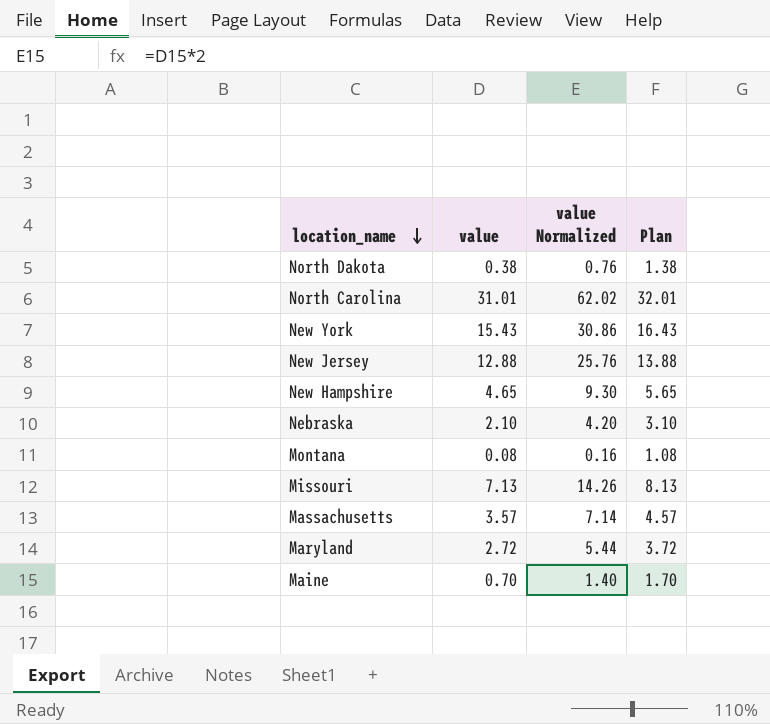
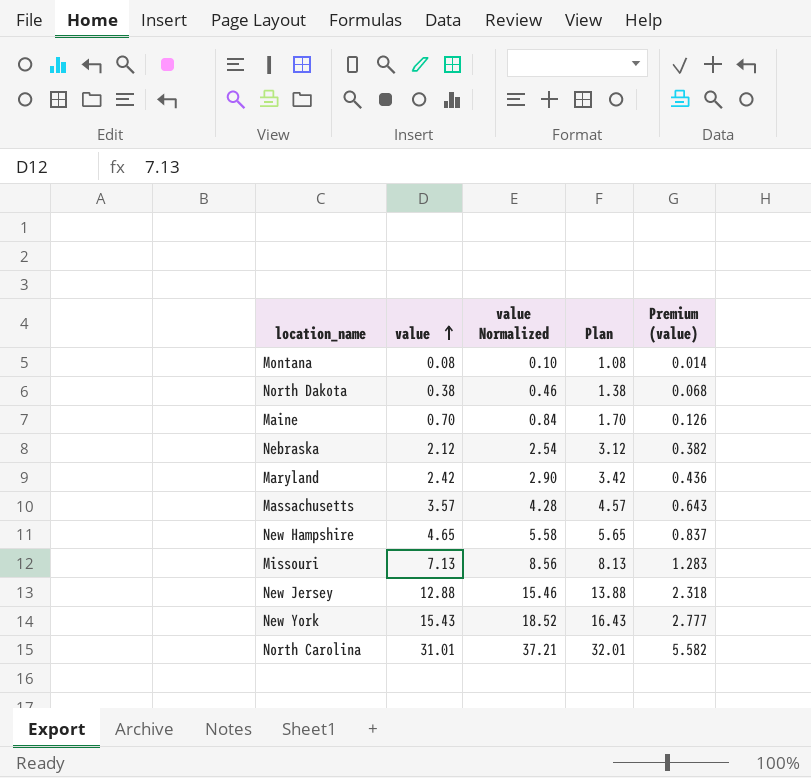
row order: location_name descending -> value ascending
column value Normalized | formula: [value] * 2 -> [value] * 1.2
column Premium (value) | formula: none -> [value] * 0.18
Nebraska | value: 2.10 -> 2.12
Nebraska | Plan: 3.10 -> 3.12
Maryland | value: 2.72 -> 2.42
Maryland | Plan: 3.72 -> 3.42

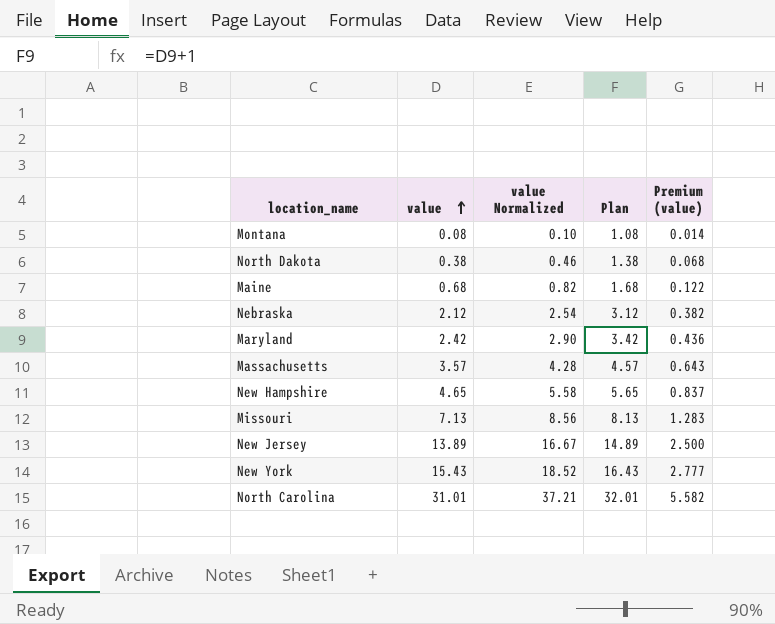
Maine | value: 0.70 -> 0.68
Maine | value Normalized: 0.84 -> 0.82
Maine | Plan: 1.70 -> 1.68
Maine | Premium (value): 0.126 -> 0.122
New Jersey | value: 12.88 -> 13.89
New Jersey | value Normalized: 15.46 -> 16.67
New Jersey | Plan: 13.88 -> 14.89
New Jersey | Premium (value): 2.318 -> 2.500

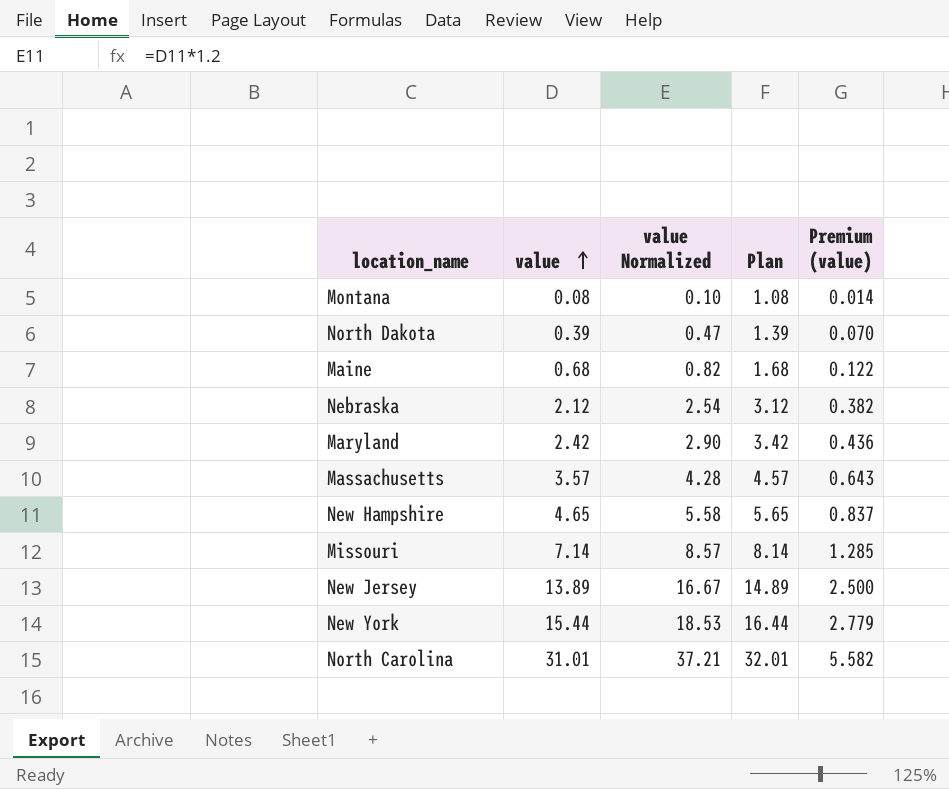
North Dakota | value: 0.38 -> 0.39
North Dakota | value Normalized: 0.46 -> 0.47
North Dakota | Plan: 1.38 -> 1.39
North Dakota | Premium (value): 0.068 -> 0.070
Missouri | value: 7.13 -> 7.14
Missouri | value Normalized: 8.56 -> 8.57
Missouri | Plan: 8.13 -> 8.14
Missouri | Premium (value): 1.283 -> 1.285
New York | value: 15.43 -> 15.44
New York | value Normalized: 18.52 -> 18.53
New York | Plan: 16.43 -> 16.44
New York | Premium (value): 2.777 -> 2.779

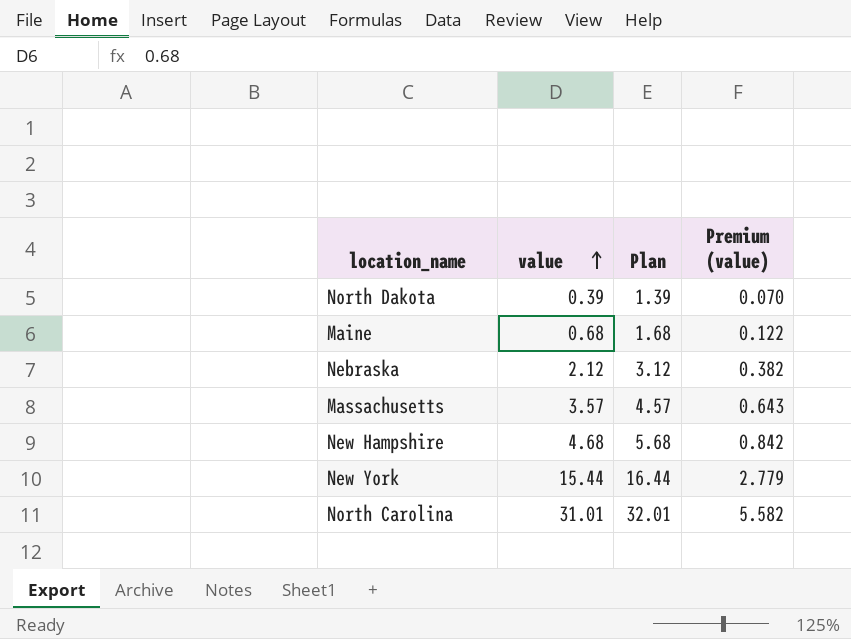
column value Normalized | formula: [value] * 1.2 -> none
row Montana: 0.08 | 0.10 | 1.08 | 0.014 -> none
row Maryland: 2.42 | 2.90 | 3.42 | 0.436 -> none
row Missouri: 7.14 | 8.57 | 8.14 | 1.285 -> none
row New Jersey: 13.89 | 16.67 | 14.89 | 2.500 -> none
New Hampshire | value: 4.65 -> 4.68
New Hampshire | Plan: 5.65 -> 5.68
New Hampshire | Premium (value): 0.837 -> 0.842

